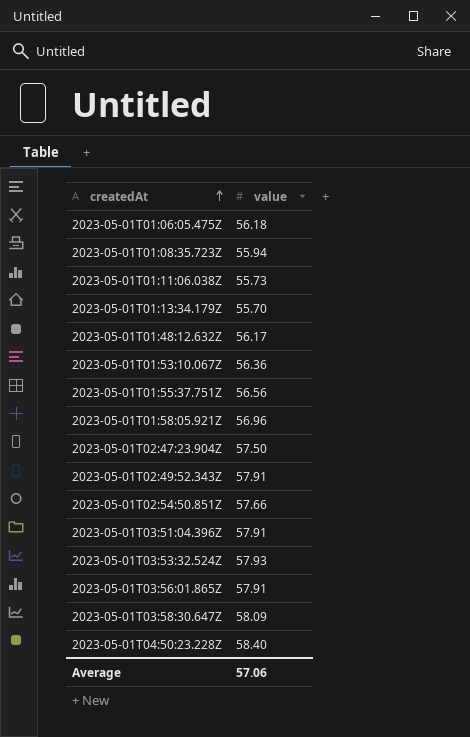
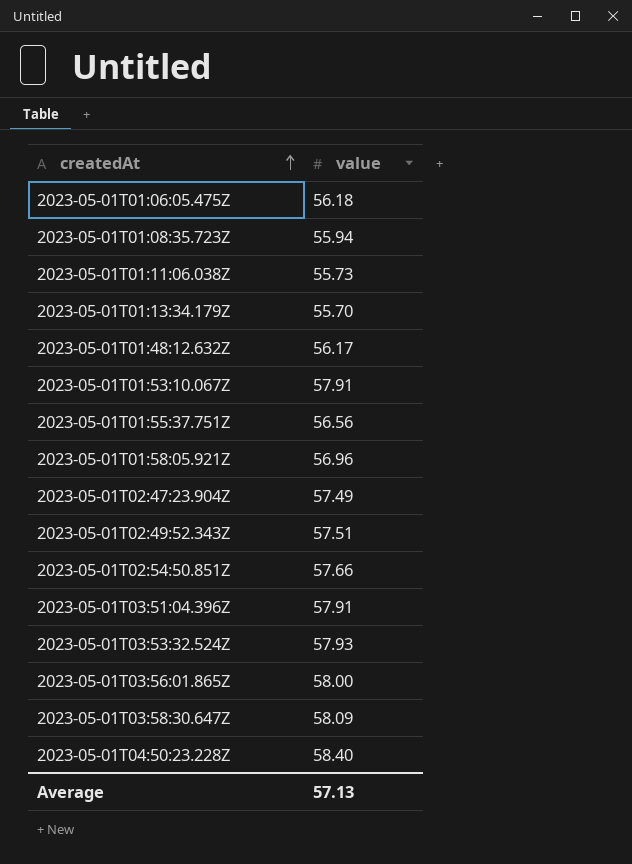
2023-05-01T01:53:10.067Z | value: 56.36 -> 57.91
2023-05-01T02:47:23.904Z | value: 57.50 -> 57.49
2023-05-01T02:49:52.343Z | value: 57.91 -> 57.51
2023-05-01T03:56:01.865Z | value: 57.91 -> 58.00
Average | value: 57.06 -> 57.13

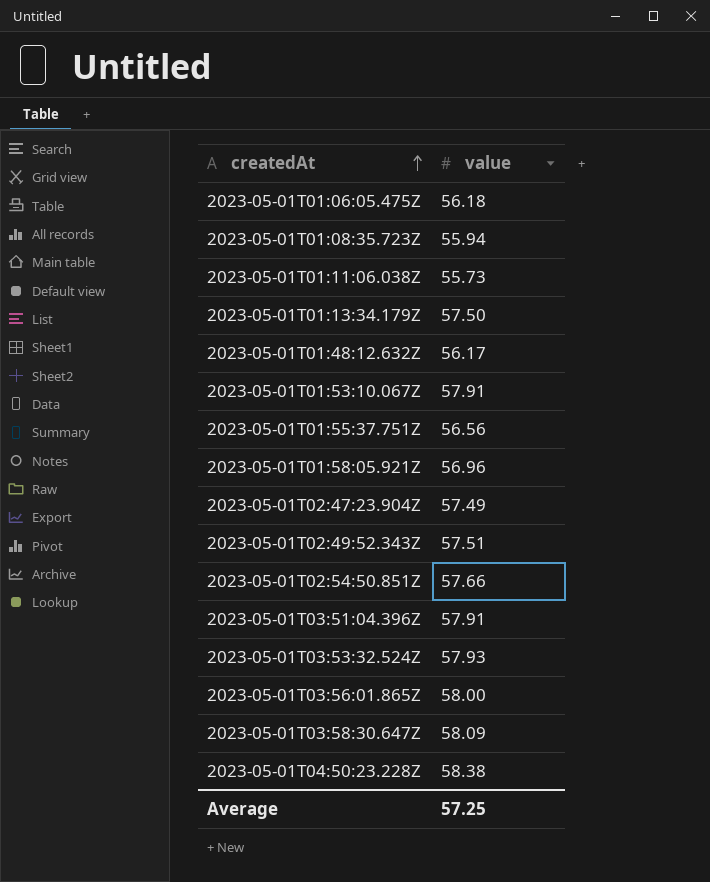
2023-05-01T01:13:34.179Z | value: 55.70 -> 57.50
2023-05-01T04:50:23.228Z | value: 58.40 -> 58.38
Average | value: 57.13 -> 57.25

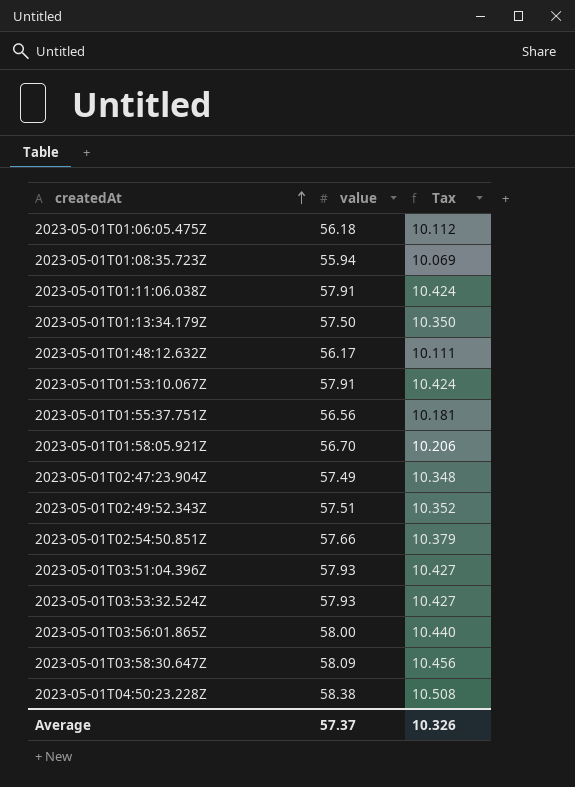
column Tax | formula: none -> [value] * 0.18
2023-05-01T01:11:06.038Z | value: 55.73 -> 57.91
2023-05-01T01:58:05.921Z | value: 56.96 -> 56.70
2023-05-01T03:51:04.396Z | value: 57.91 -> 57.93
Average | value: 57.25 -> 57.37

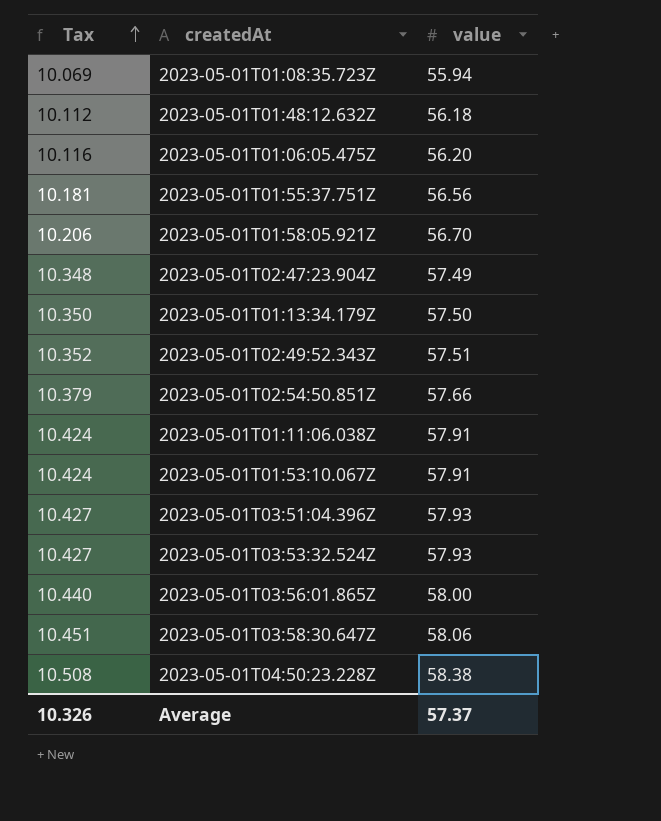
row order: createdAt ascending -> Tax ascending
column Tax | position: 3 -> 1
2023-05-01T01:48:12.632Z | Tax: 10.111 -> 10.112
2023-05-01T01:48:12.632Z | value: 56.17 -> 56.18
2023-05-01T01:06:05.475Z | Tax: 10.112 -> 10.116
2023-05-01T01:06:05.475Z | value: 56.18 -> 56.20
2023-05-01T03:58:30.647Z | Tax: 10.456 -> 10.451
2023-05-01T03:58:30.647Z | value: 58.09 -> 58.06

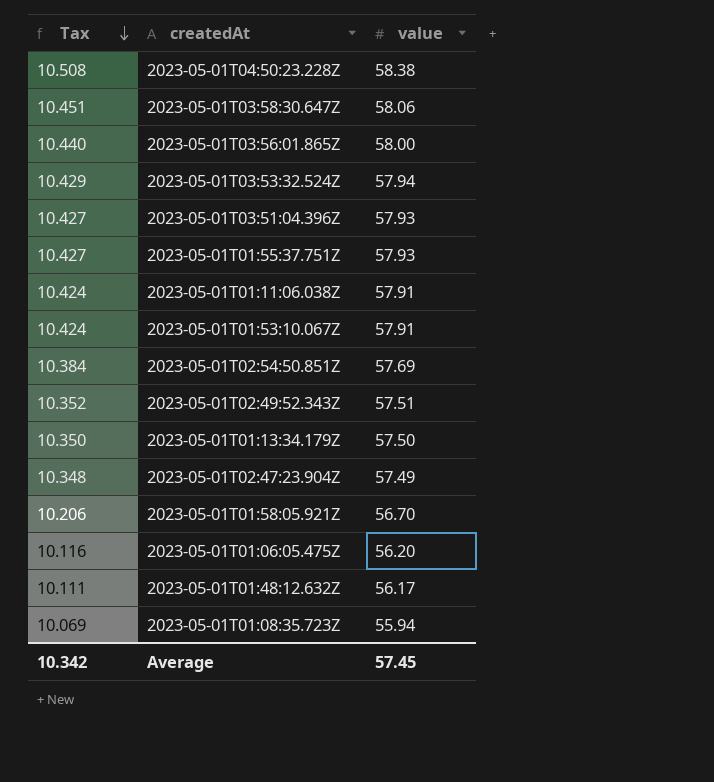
row order: Tax ascending -> Tax descending
2023-05-01T03:53:32.524Z | Tax: 10.427 -> 10.429
2023-05-01T03:53:32.524Z | value: 57.93 -> 57.94
2023-05-01T01:55:37.751Z | Tax: 10.181 -> 10.427
2023-05-01T01:55:37.751Z | value: 56.56 -> 57.93
2023-05-01T02:54:50.851Z | Tax: 10.379 -> 10.384
2023-05-01T02:54:50.851Z | value: 57.66 -> 57.69
2023-05-01T01:48:12.632Z | Tax: 10.112 -> 10.111
2023-05-01T01:48:12.632Z | value: 56.18 -> 56.17
Average | Tax: 10.326 -> 10.342
Average | value: 57.37 -> 57.45

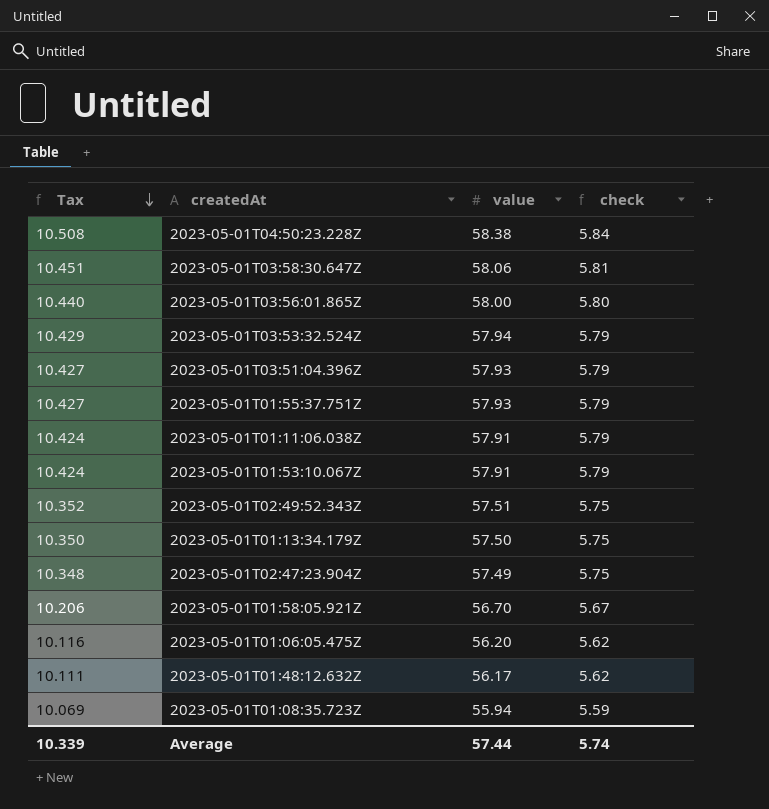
column check | formula: none -> [value] * 0.1
row 2023-05-01T02:54:50.851Z: 10.384 | 57.69 -> none
Average | Tax: 10.342 -> 10.339
Average | value: 57.45 -> 57.44

